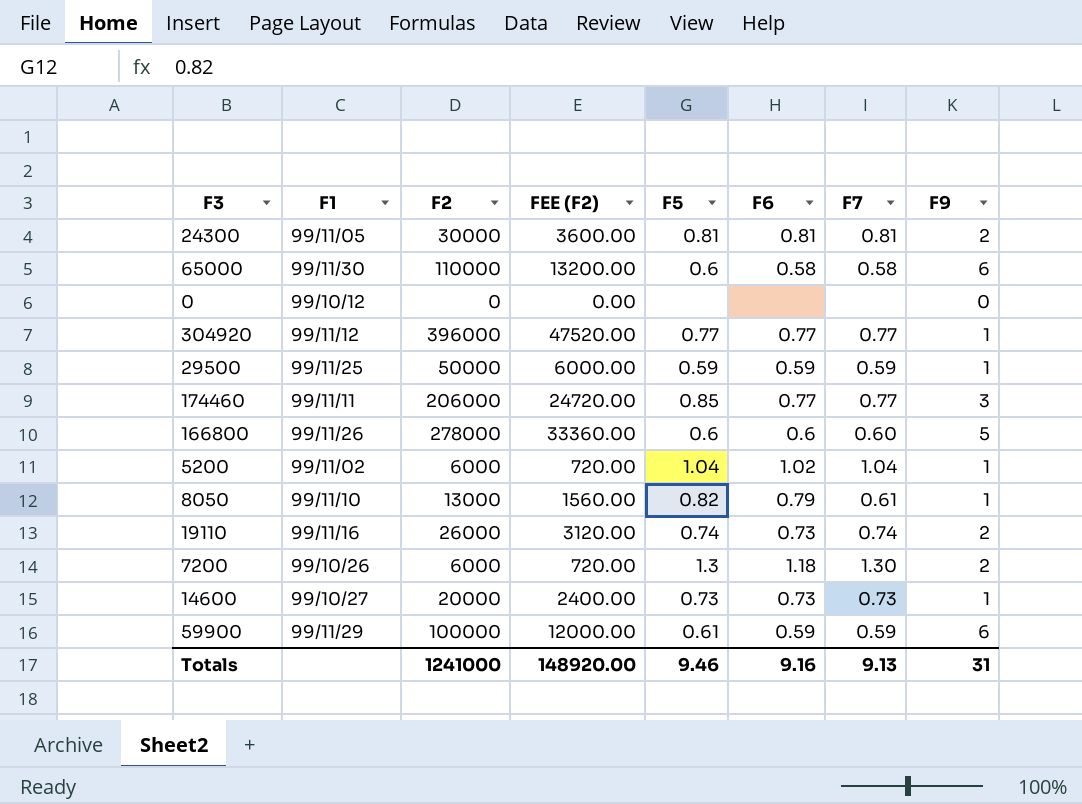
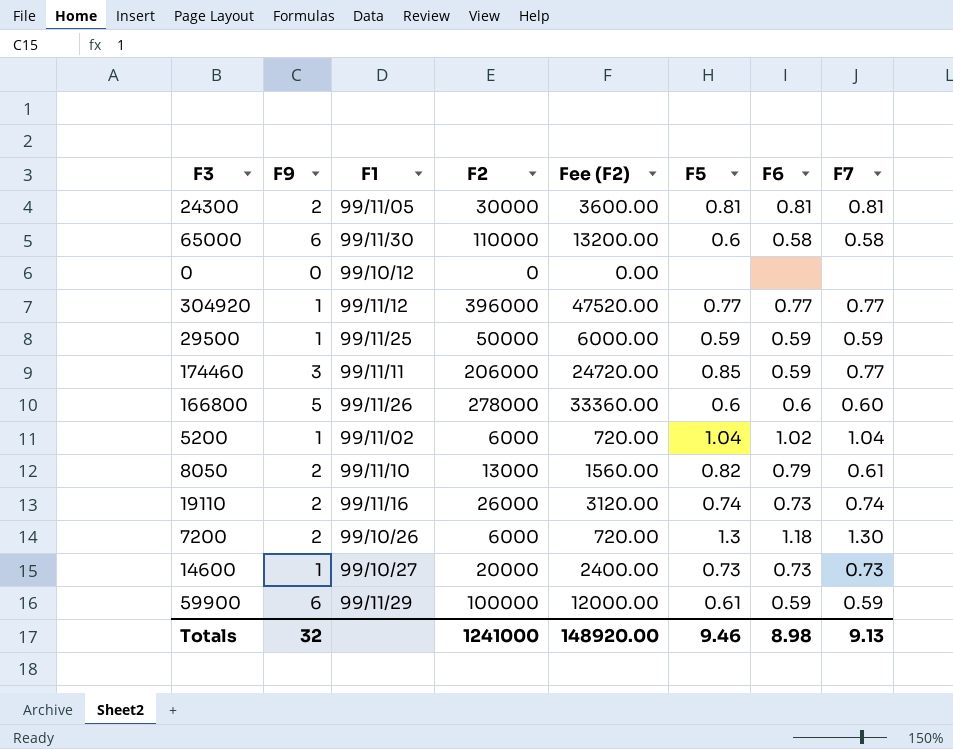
column F9 | position: 8 -> 2
column name: FEE (F2) -> Fee (F2)
174460 | F6: 0.77 -> 0.59
8050 | F9: 1 -> 2
Totals | F9: 31 -> 32
Totals | F6: 9.16 -> 8.98

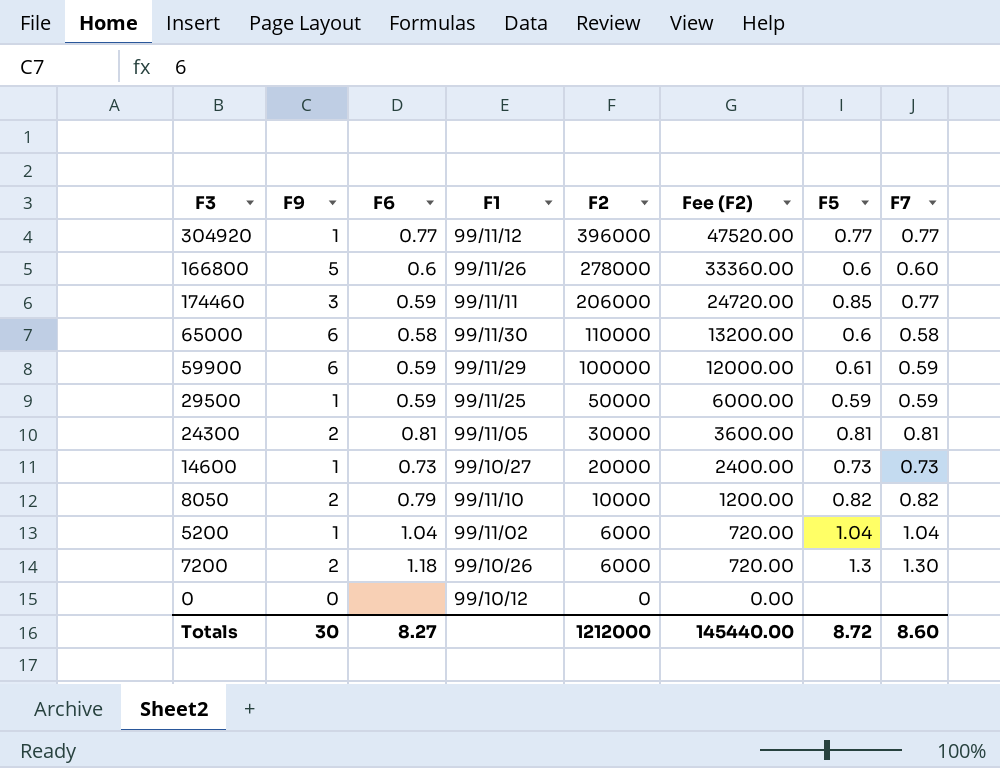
row order: none -> F2 descending
column F6 | position: 7 -> 3
row 19110: 2 | 99/11/16 | 26000 | 3120.00 | 0.74 | 0.73 | 0.74 -> none
8050 | F2: 13000 -> 10000
8050 | Fee (F2): 1560.00 -> 1200.00
8050 | F7: 0.61 -> 0.82
5200 | F6: 1.02 -> 1.04
Totals | F9: 32 -> 30
Totals | F6: 8.98 -> 8.27
Totals | F2: 1241000 -> 1212000
Totals | Fee (F2): 148920.00 -> 145440.00
Totals | F5: 9.46 -> 8.72
Totals | F7: 9.13 -> 8.60

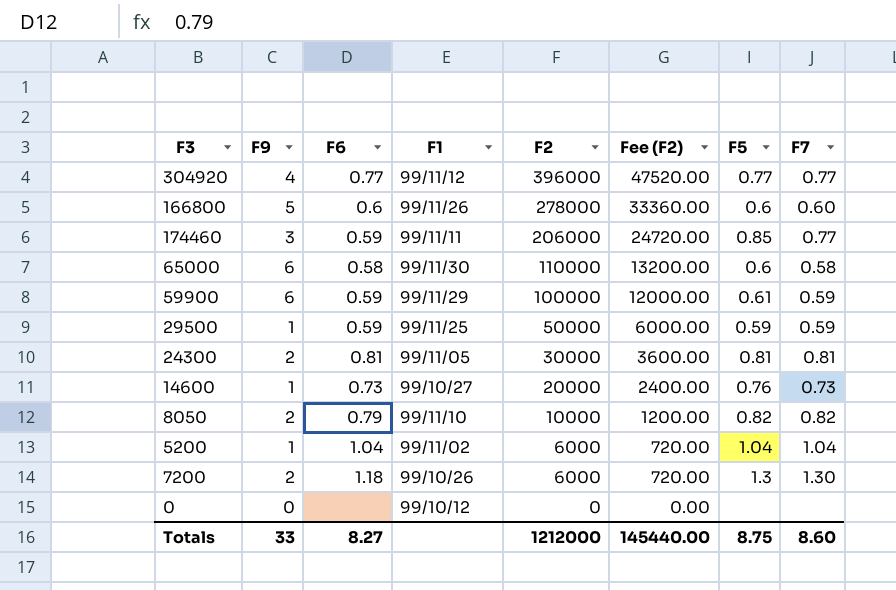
304920 | F9: 1 -> 4
14600 | F5: 0.73 -> 0.76
Totals | F9: 30 -> 33
Totals | F5: 8.72 -> 8.75

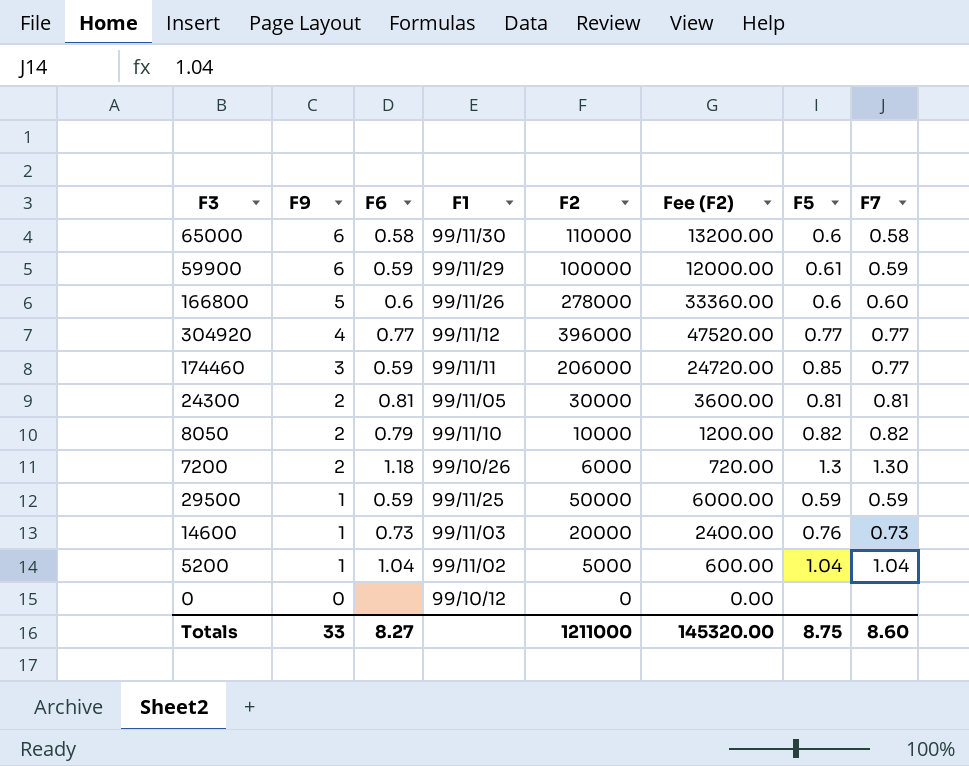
row order: F2 descending -> F9 descending
14600 | F1: 99/10/27 -> 99/11/03
5200 | F2: 6000 -> 5000
5200 | Fee (F2): 720.00 -> 600.00
Totals | F2: 1212000 -> 1211000
Totals | Fee (F2): 145440.00 -> 145320.00

